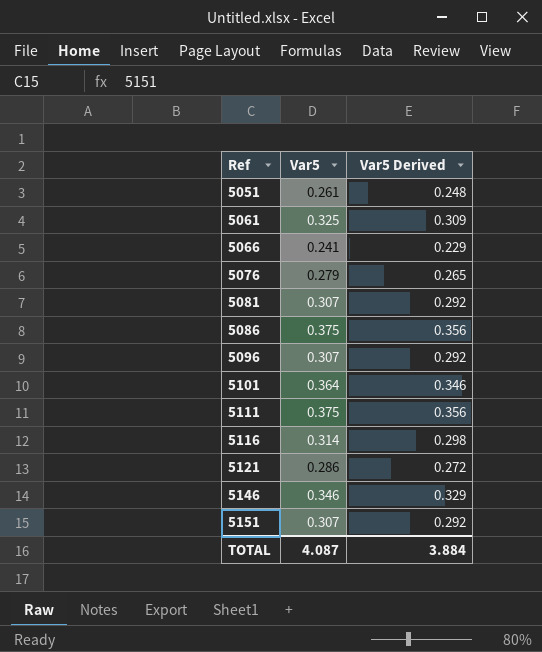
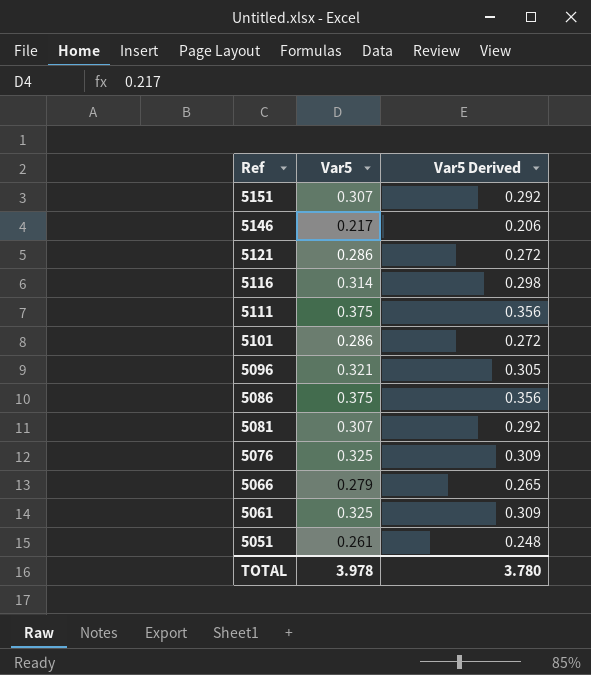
row order: Ref ascending -> Ref descending
5146 | Var5: 0.346 -> 0.217
5146 | Var5 Derived: 0.329 -> 0.206
5101 | Var5: 0.364 -> 0.286
5101 | Var5 Derived: 0.346 -> 0.272
5096 | Var5: 0.307 -> 0.321
5096 | Var5 Derived: 0.292 -> 0.305
5076 | Var5: 0.279 -> 0.325
5076 | Var5 Derived: 0.265 -> 0.309
5066 | Var5: 0.241 -> 0.279
5066 | Var5 Derived: 0.229 -> 0.265
TOTAL | Var5: 4.087 -> 3.978
TOTAL | Var5 Derived: 3.884 -> 3.780

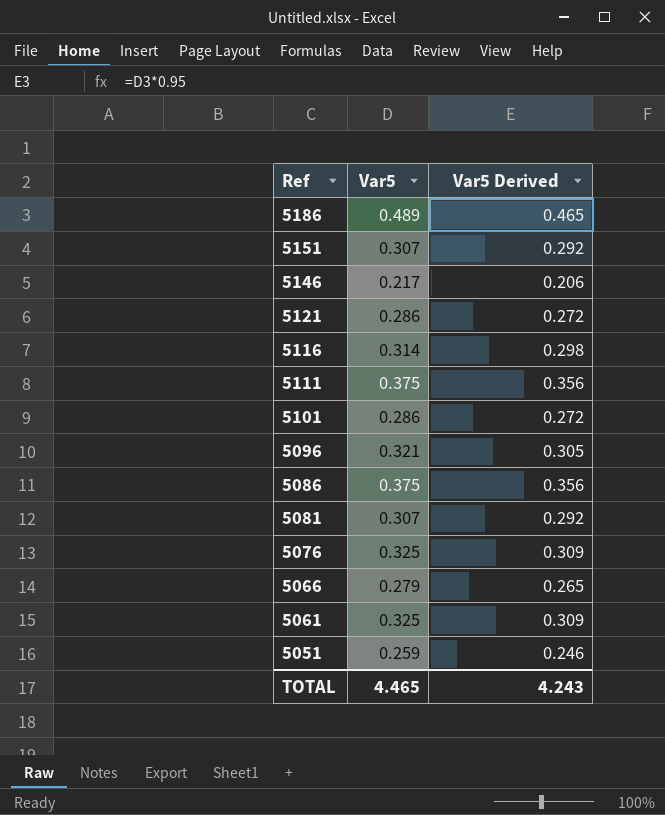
row 5186: none -> 0.489 | 0.465
5051 | Var5: 0.261 -> 0.259
5051 | Var5 Derived: 0.248 -> 0.246
TOTAL | Var5: 3.978 -> 4.465
TOTAL | Var5 Derived: 3.780 -> 4.243

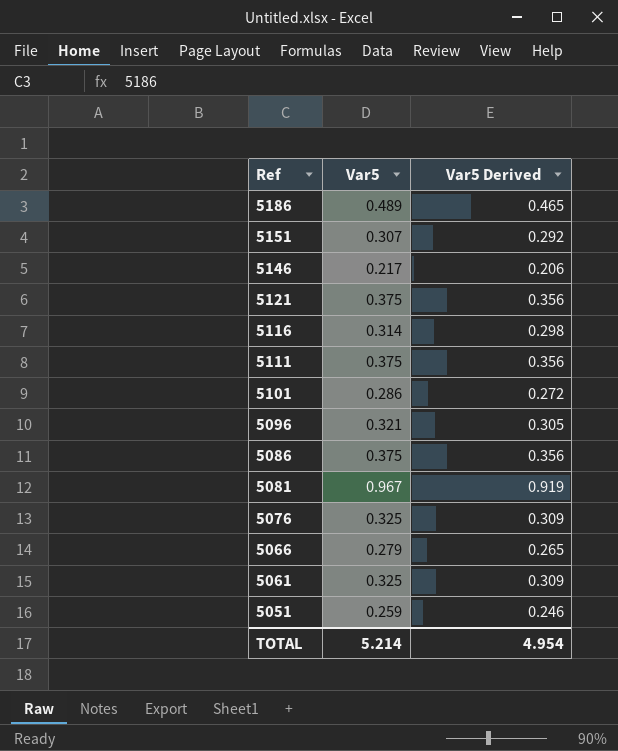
5121 | Var5: 0.286 -> 0.375
5121 | Var5 Derived: 0.272 -> 0.356
5081 | Var5: 0.307 -> 0.967
5081 | Var5 Derived: 0.292 -> 0.919
TOTAL | Var5: 4.465 -> 5.214
TOTAL | Var5 Derived: 4.243 -> 4.954

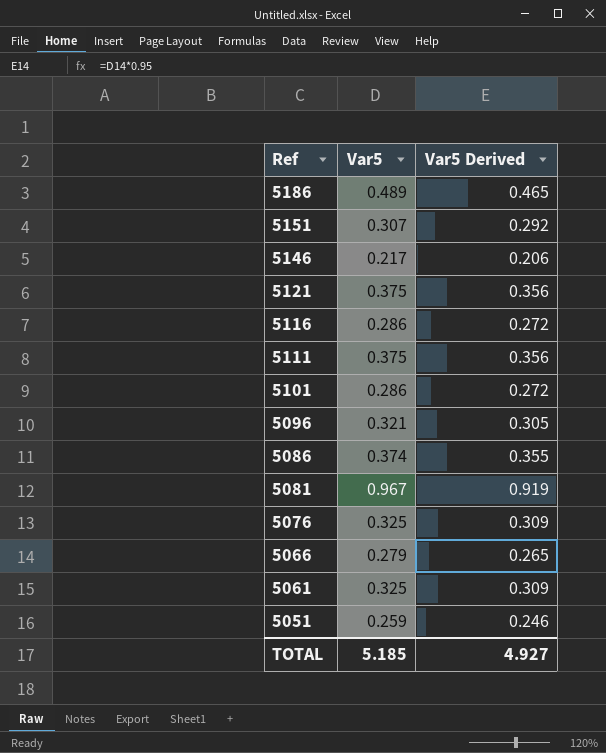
5116 | Var5: 0.314 -> 0.286
5116 | Var5 Derived: 0.298 -> 0.272
5086 | Var5: 0.375 -> 0.374
5086 | Var5 Derived: 0.356 -> 0.355
TOTAL | Var5: 5.214 -> 5.185
TOTAL | Var5 Derived: 4.954 -> 4.927

